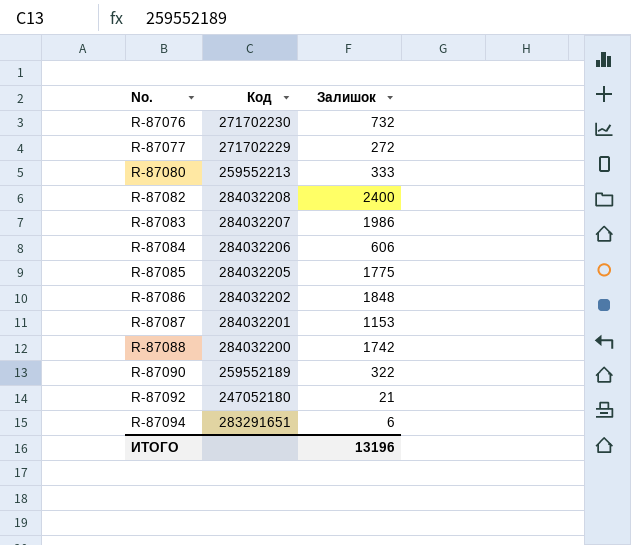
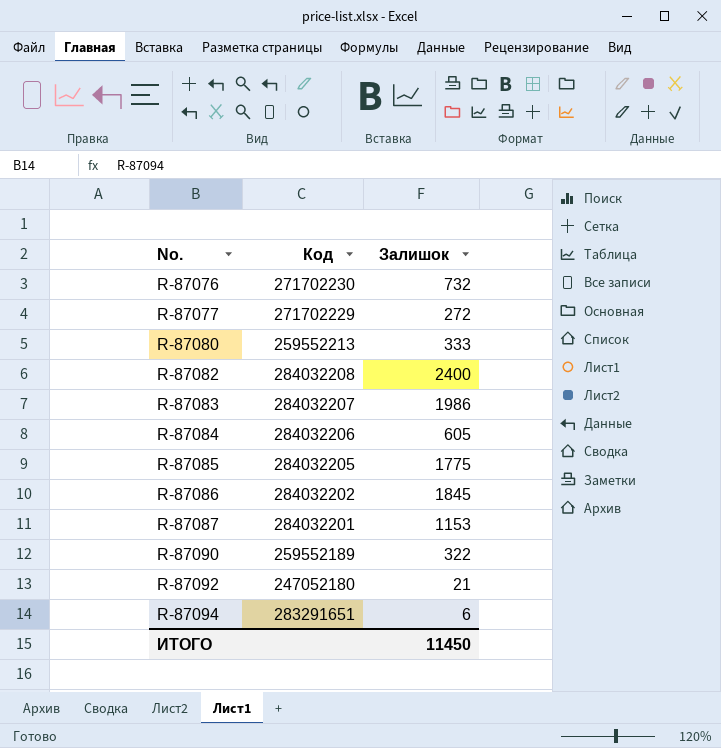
row R-87088: 284032200 | 1742 -> none
R-87084 | Залишок: 606 -> 605
R-87086 | Залишок: 1848 -> 1845
ИТОГО | Залишок: 13196 -> 11450

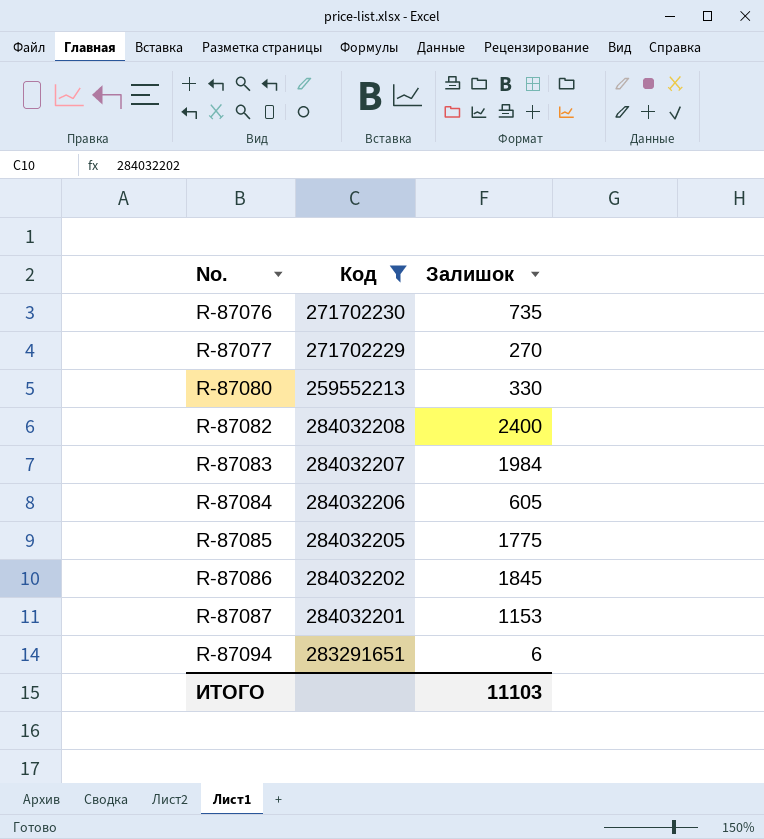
filter: none -> Код >= 259552213
R-87076 | Залишок: 732 -> 735
R-87077 | Залишок: 272 -> 270
R-87080 | Залишок: 333 -> 330
R-87083 | Залишок: 1986 -> 1984
ИТОГО | Залишок: 11450 -> 11103

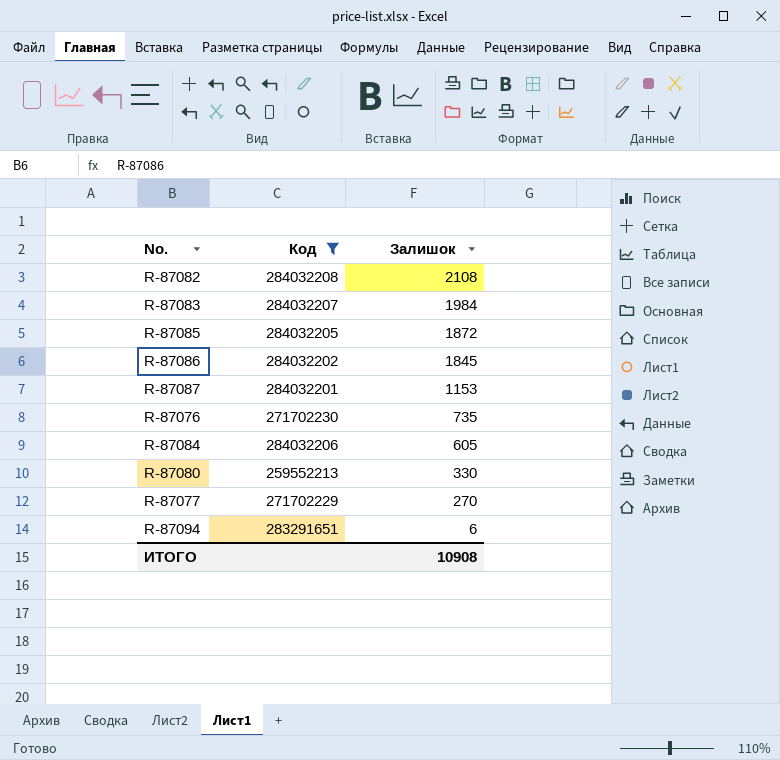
row order: No. ascending -> Залишок descending
R-87082 | Залишок: 2400 -> 2108
R-87085 | Залишок: 1775 -> 1872
ИТОГО | Залишок: 11103 -> 10908

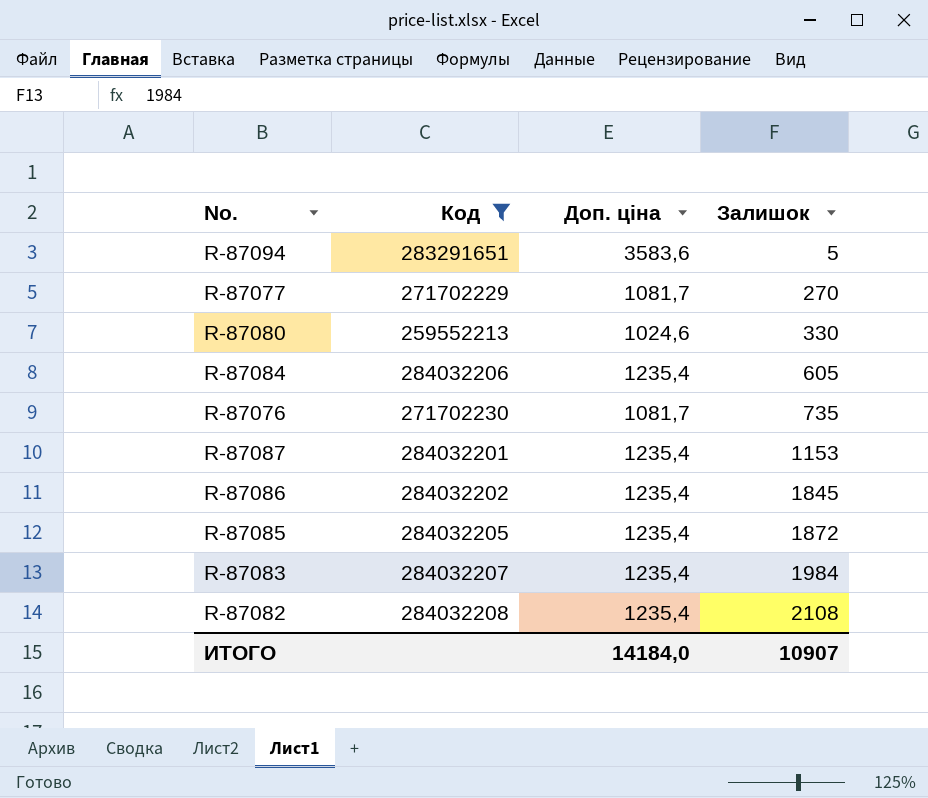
row order: Залишок descending -> Залишок ascending
column Доп. ціна | position: none -> 3
R-87094 | Залишок: 6 -> 5
ИТОГО | Залишок: 10908 -> 10907

